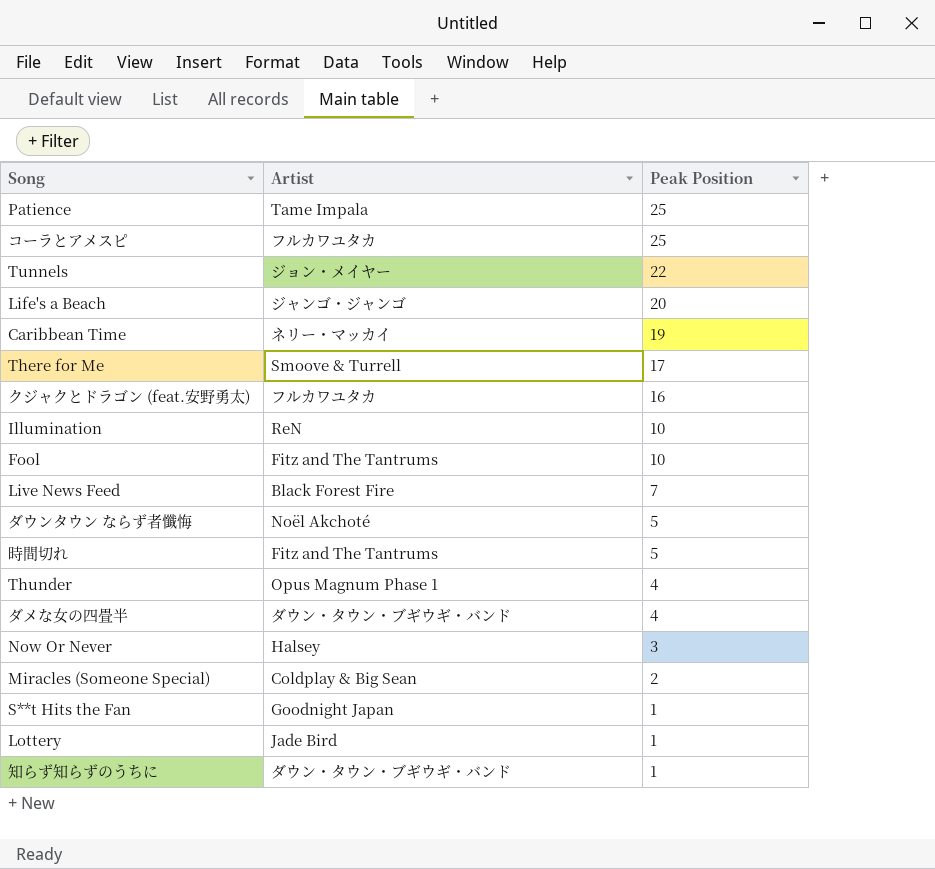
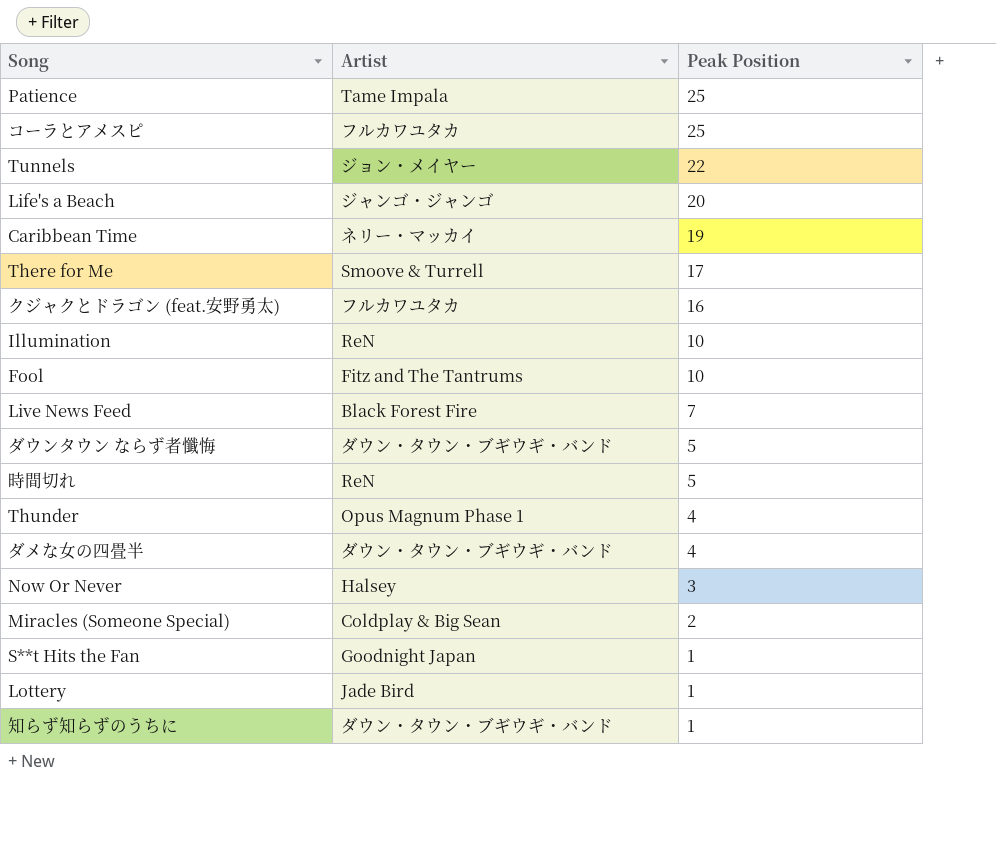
ダウンタウン ならず者懺悔 | Artist: Noël Akchoté -> ダウン・タウン・ブギウギ・バンド
時間切れ | Artist: Fitz and The Tantrums -> ReN

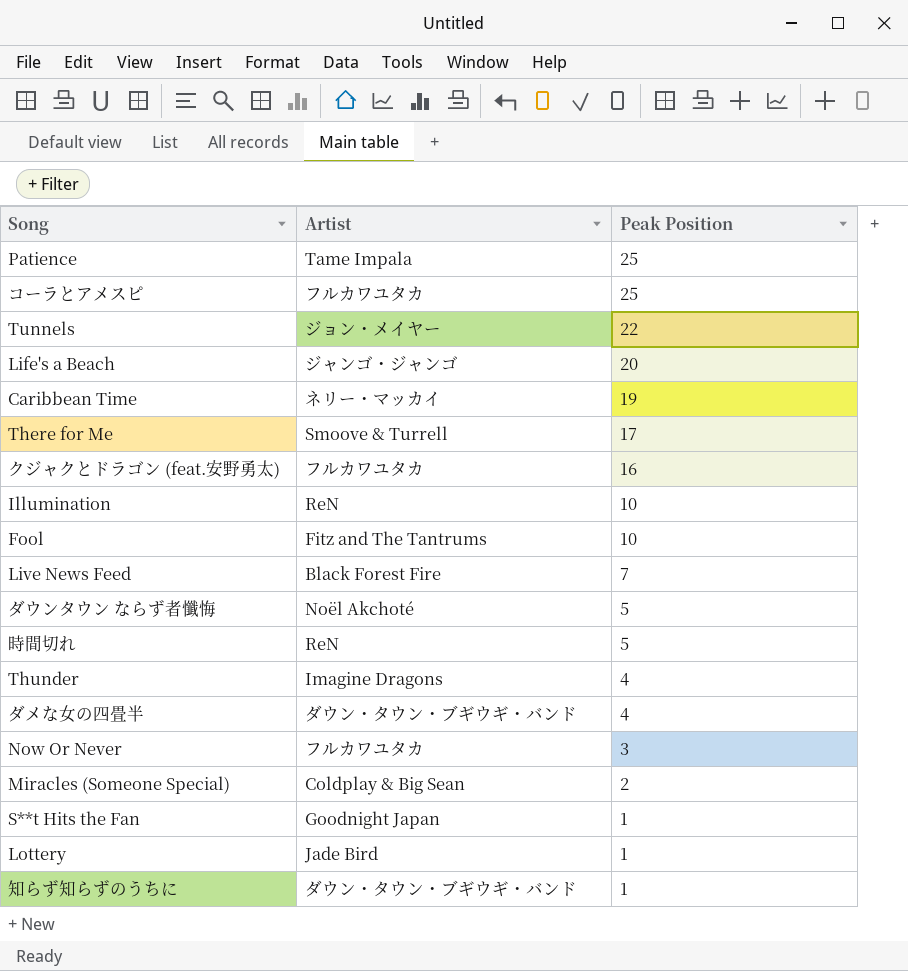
ダウンタウン ならず者懺悔 | Artist: ダウン・タウン・ブギウギ・バンド -> Noël Akchoté
Thunder | Artist: Opus Magnum Phase 1 -> Imagine Dragons
Now Or Never | Artist: Halsey -> フルカワユタカ

